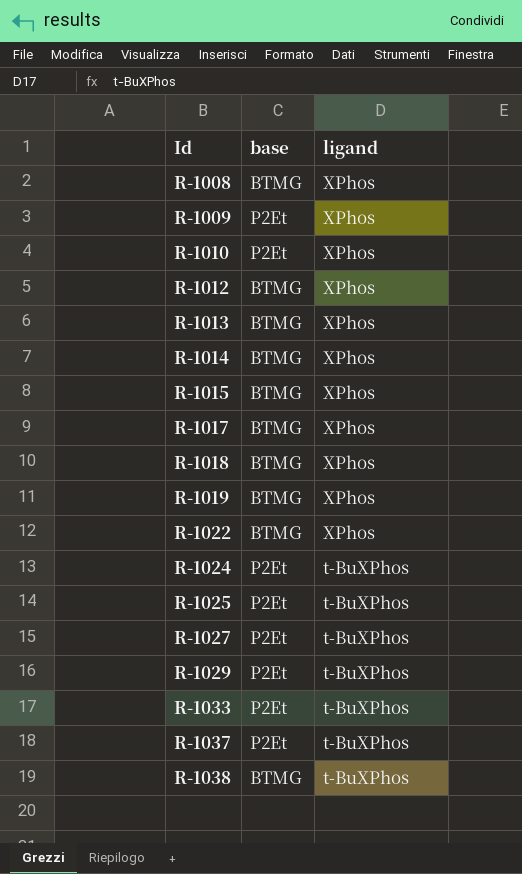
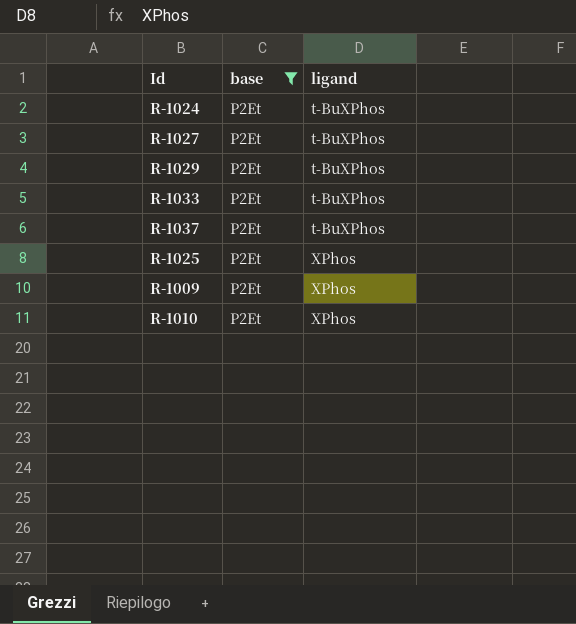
filter: none -> base = P2Et
row order: Id ascending -> ligand ascending
R-1025 | ligand: t-BuXPhos -> XPhos

